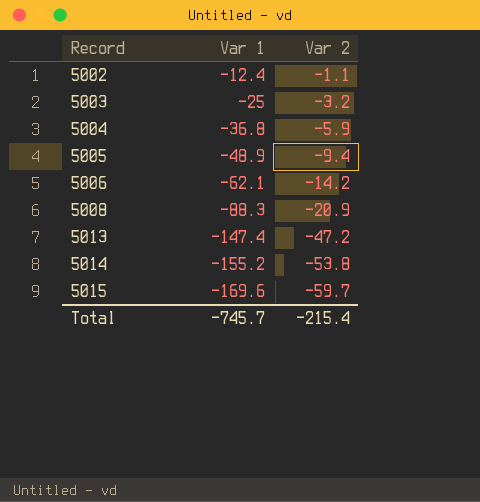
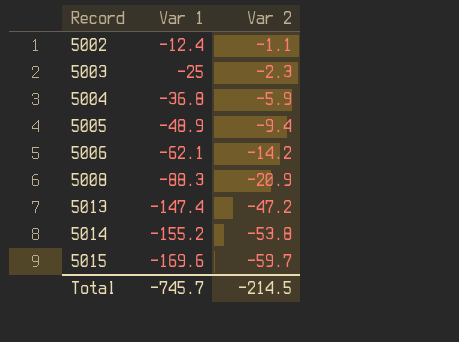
5003 | Var 2: -3.2 -> -2.3
Total | Var 2: -215.4 -> -214.5

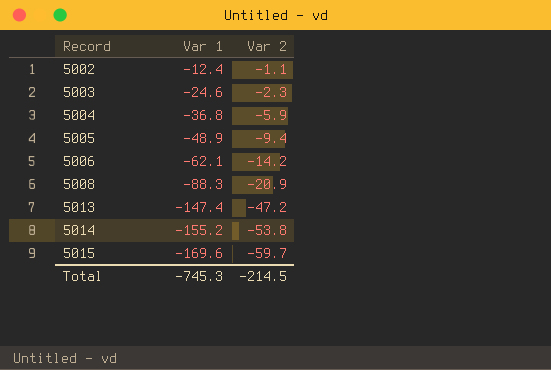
5003 | Var 1: -25 -> -24.6
Total | Var 1: -745.7 -> -745.3

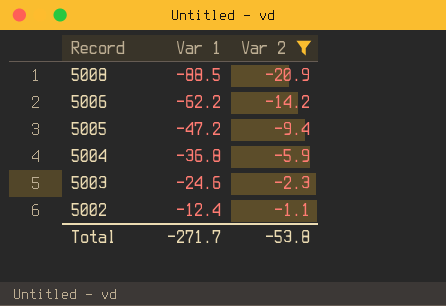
filter: none -> Var 2 >= -20.9
row order: Record ascending -> Record descending
5008 | Var 1: -88.3 -> -88.5
5006 | Var 1: -62.1 -> -62.2
5005 | Var 1: -48.9 -> -47.2
Total | Var 1: -745.3 -> -271.7
Total | Var 2: -214.5 -> -53.8

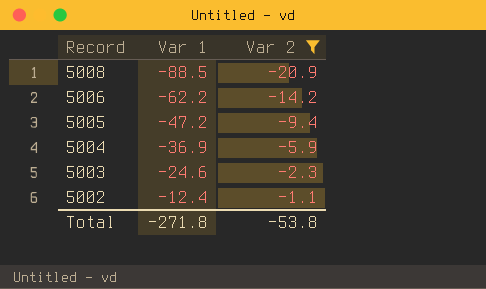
5004 | Var 1: -36.8 -> -36.9
Total | Var 1: -271.7 -> -271.8

